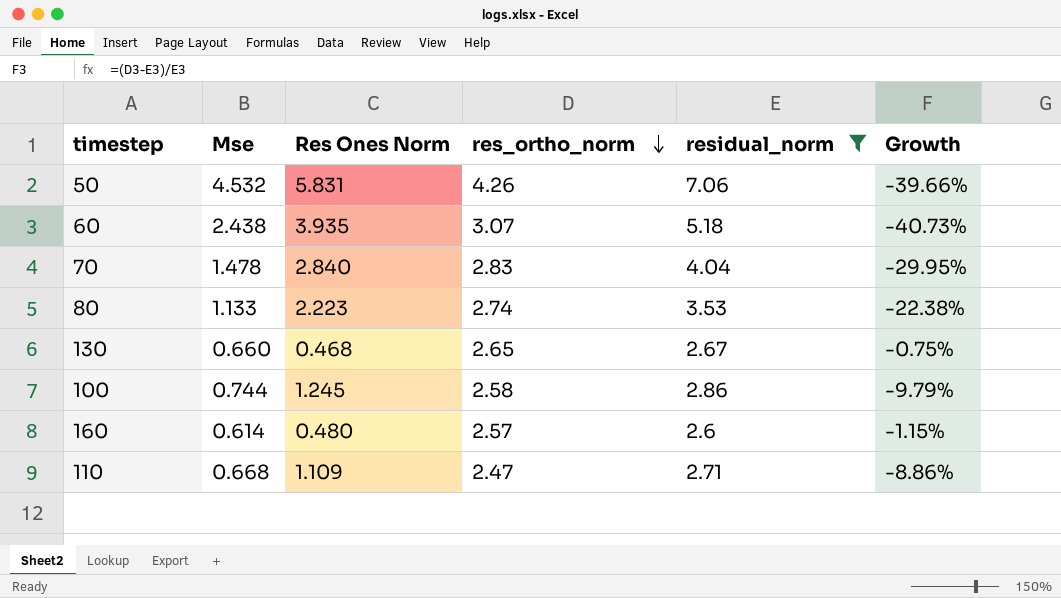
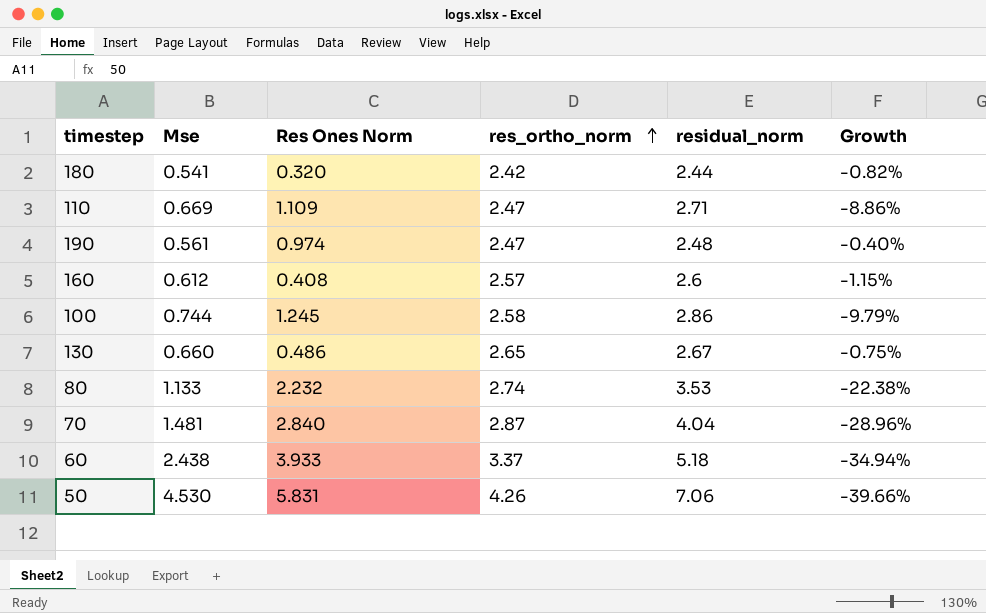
filter: residual_norm >= 2.6 -> none
row order: res_ortho_norm descending -> res_ortho_norm ascending
110 | Mse: 0.668 -> 0.669
160 | Mse: 0.614 -> 0.612
160 | Res Ones Norm: 0.480 -> 0.408
130 | Res Ones Norm: 0.468 -> 0.486
80 | Res Ones Norm: 2.223 -> 2.232
70 | Mse: 1.478 -> 1.481
70 | res_ortho_norm: 2.83 -> 2.87
70 | Growth: -29.95% -> -28.96%
60 | Res Ones Norm: 3.935 -> 3.933
60 | res_ortho_norm: 3.07 -> 3.37
60 | Growth: -40.73% -> -34.94%
50 | Mse: 4.532 -> 4.530

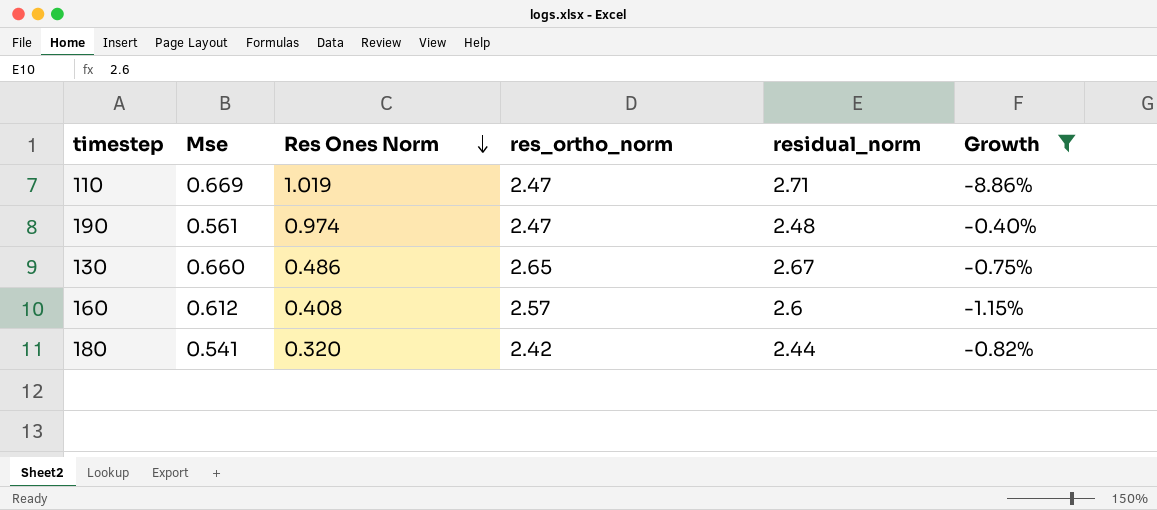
filter: none -> Growth >= -8.86%
row order: res_ortho_norm ascending -> Res Ones Norm descending
110 | Res Ones Norm: 1.109 -> 1.019

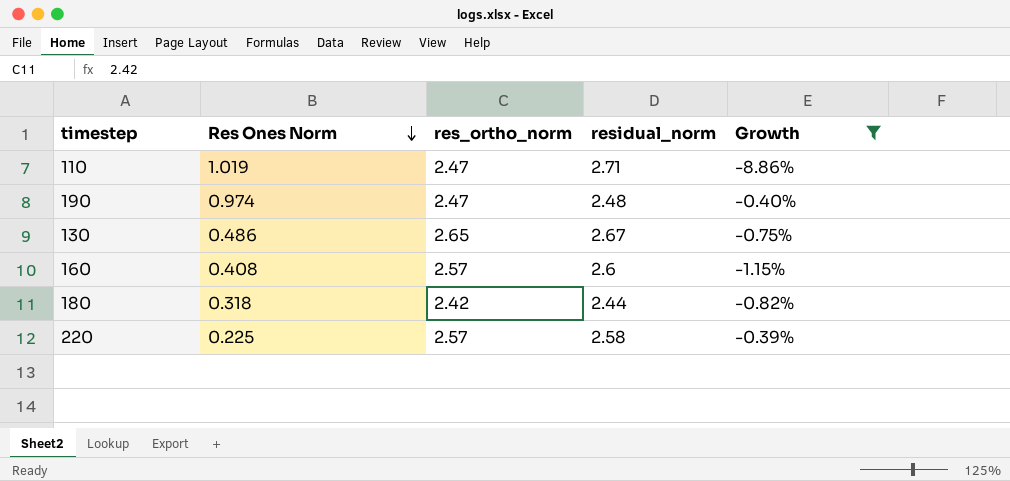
column Mse | position: 2 -> none
180 | Res Ones Norm: 0.320 -> 0.318
row 220: none -> 0.225 | 2.57 | 2.58 | -0.39%

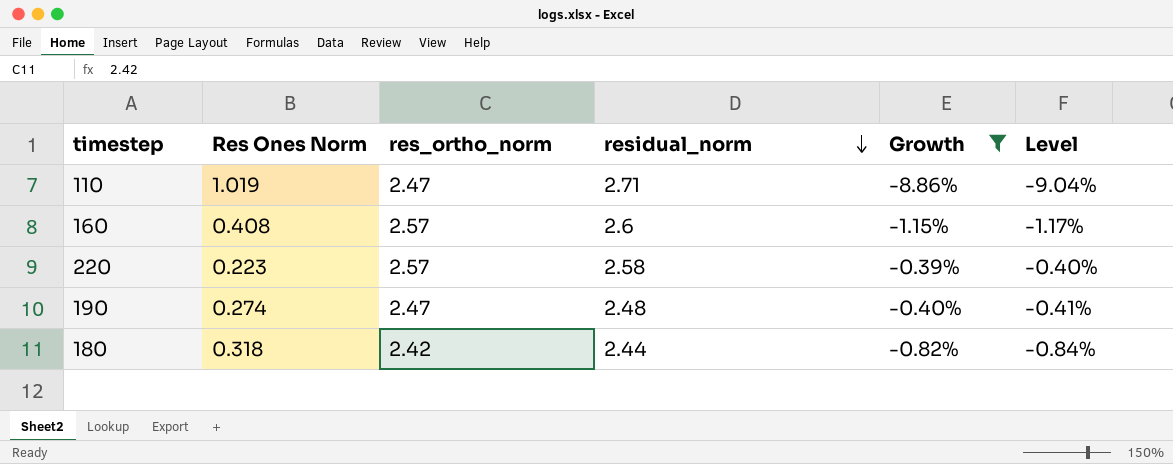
row order: Res Ones Norm descending -> residual_norm descending
column Level | formula: none -> [Growth] * 1.02
row 130: 0.486 | 2.65 | 2.67 | -0.75% -> none
220 | Res Ones Norm: 0.225 -> 0.223
190 | Res Ones Norm: 0.974 -> 0.274

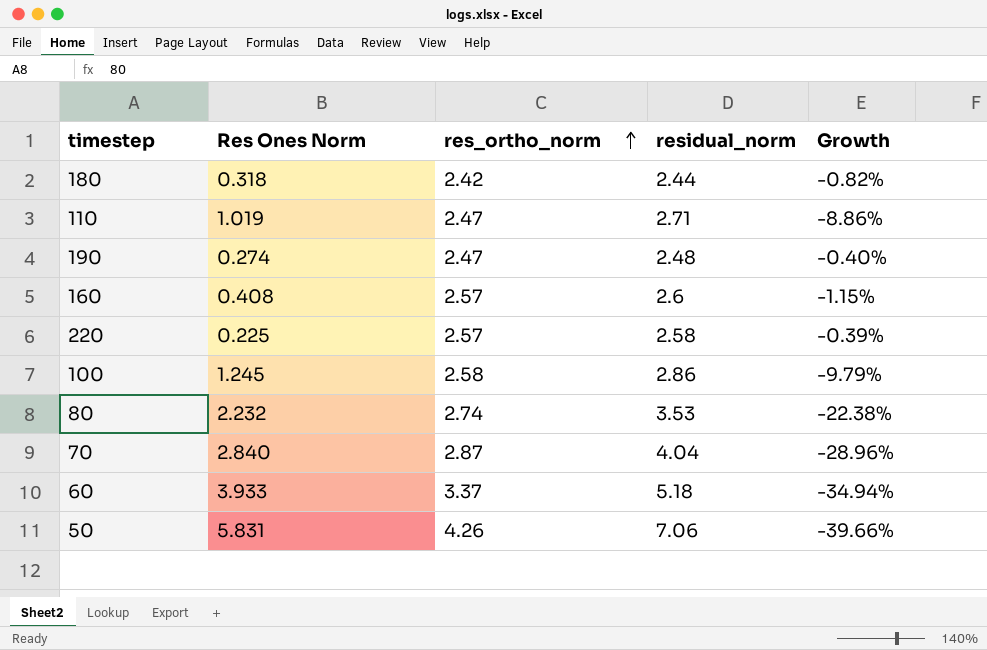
filter: Growth >= -8.86% -> none
row order: residual_norm descending -> res_ortho_norm ascending
column Level | formula: [Growth] * 1.02 -> none
220 | Res Ones Norm: 0.223 -> 0.225

